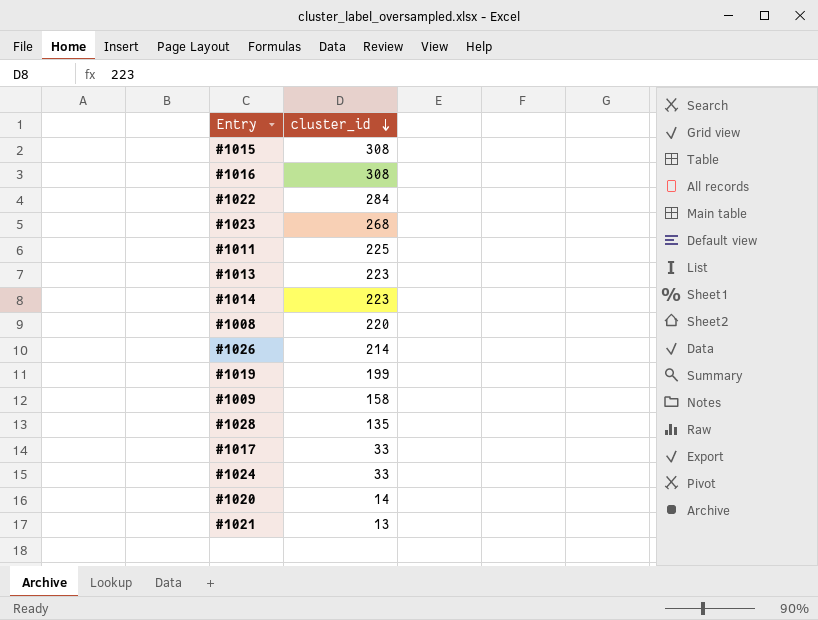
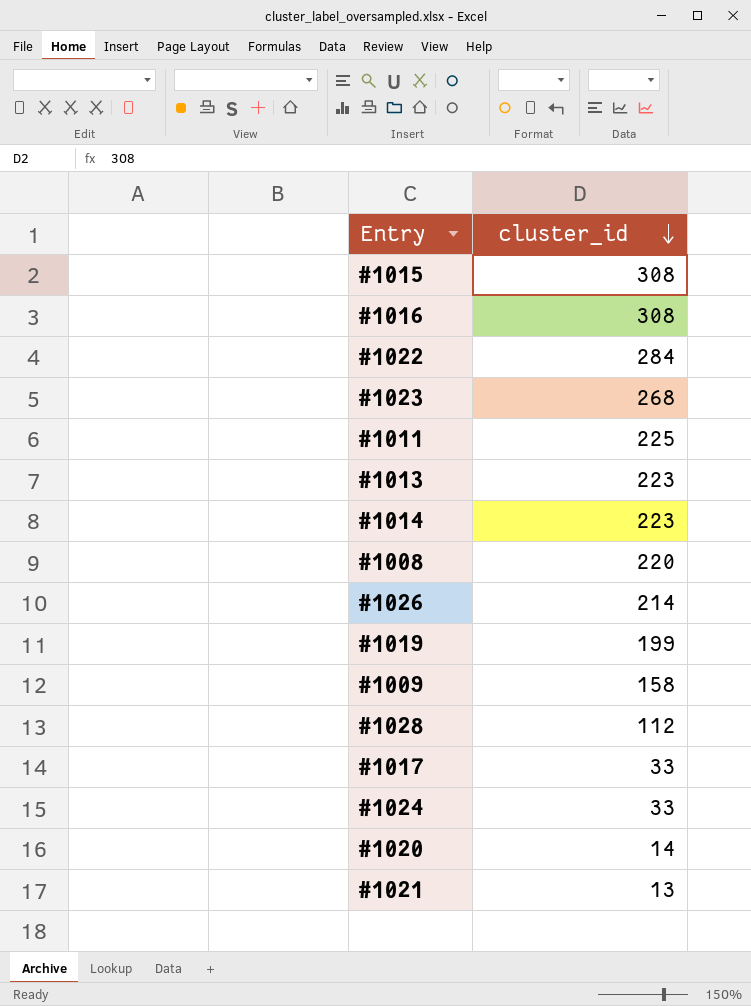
#1028 | cluster_id: 135 -> 112

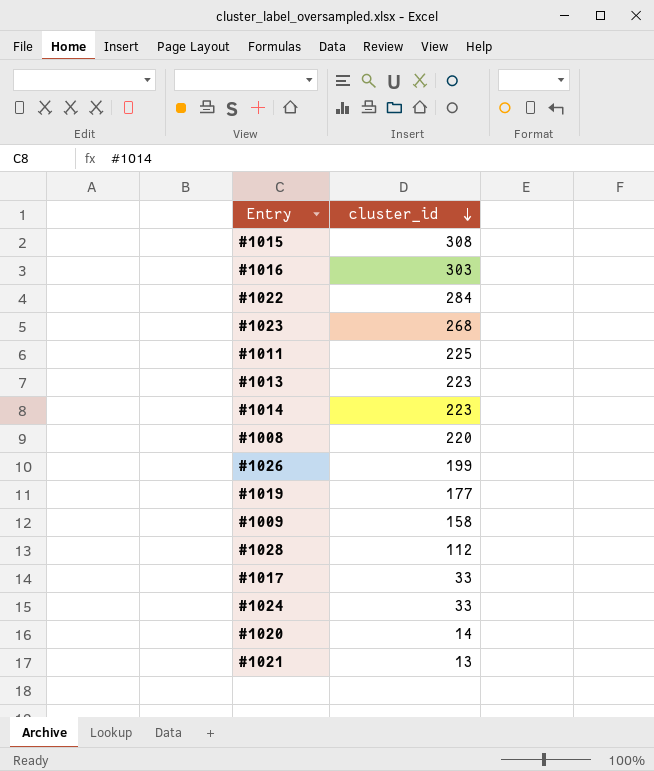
#1016 | cluster_id: 308 -> 303
#1026 | cluster_id: 214 -> 199
#1019 | cluster_id: 199 -> 177

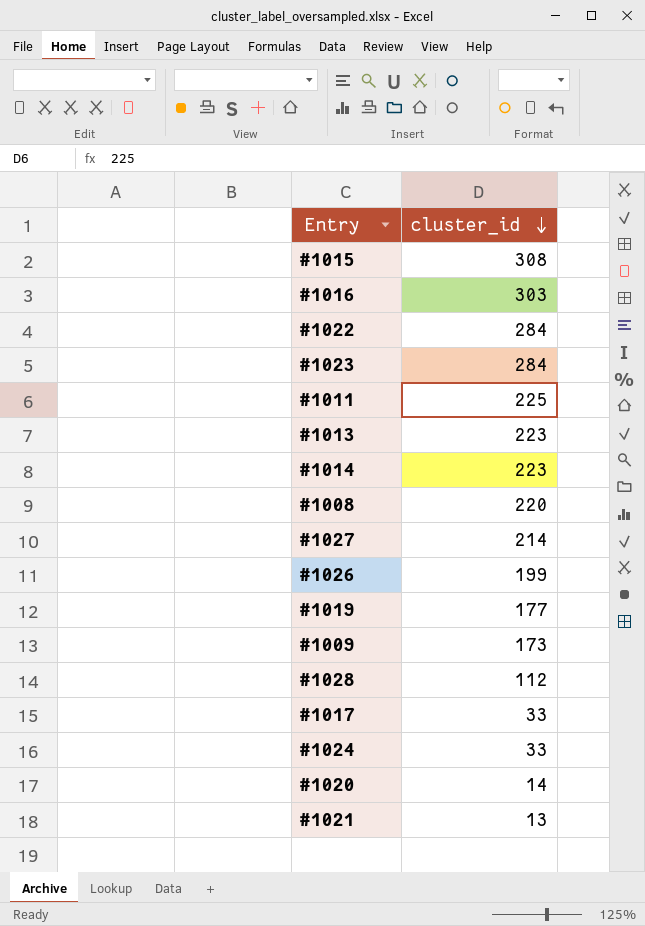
#1023 | cluster_id: 268 -> 284
row #1027: none -> 214
#1009 | cluster_id: 158 -> 173

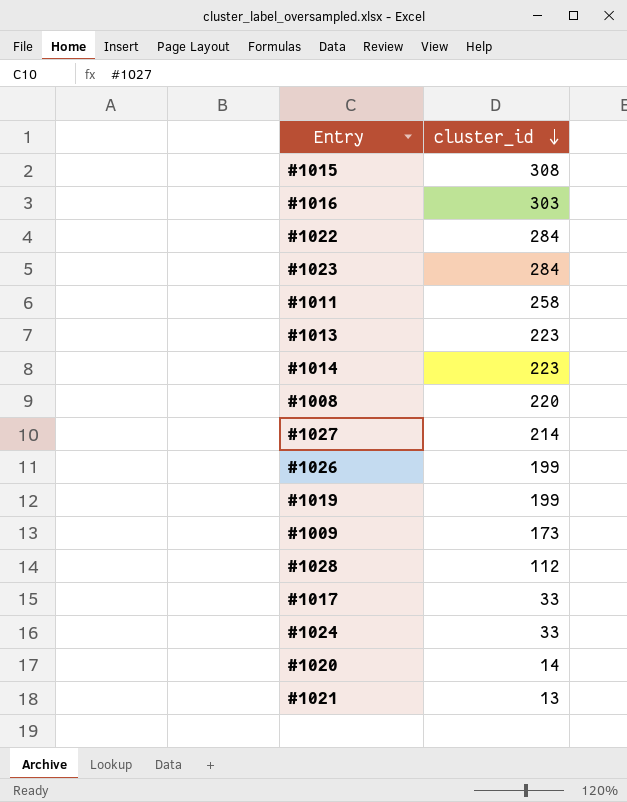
#1011 | cluster_id: 225 -> 258
#1019 | cluster_id: 177 -> 199

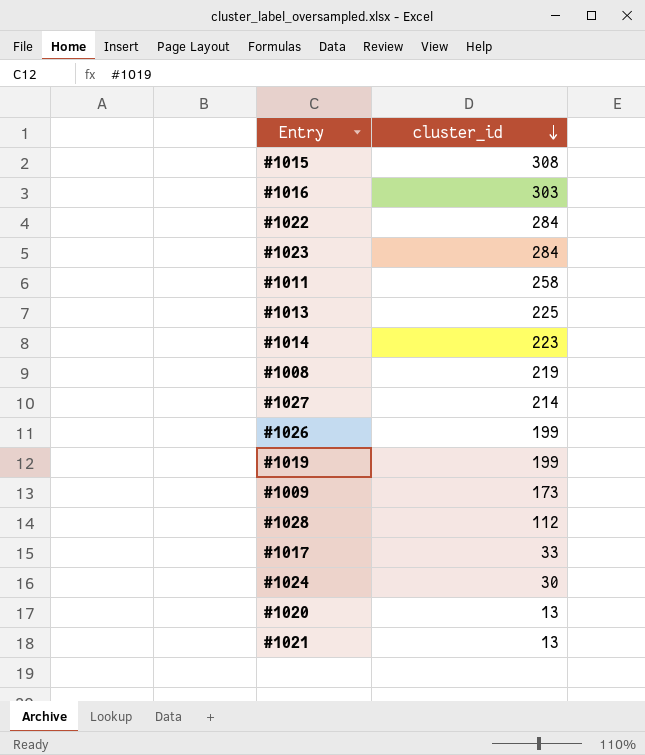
#1013 | cluster_id: 223 -> 225
#1008 | cluster_id: 220 -> 219
#1024 | cluster_id: 33 -> 30
#1020 | cluster_id: 14 -> 13

